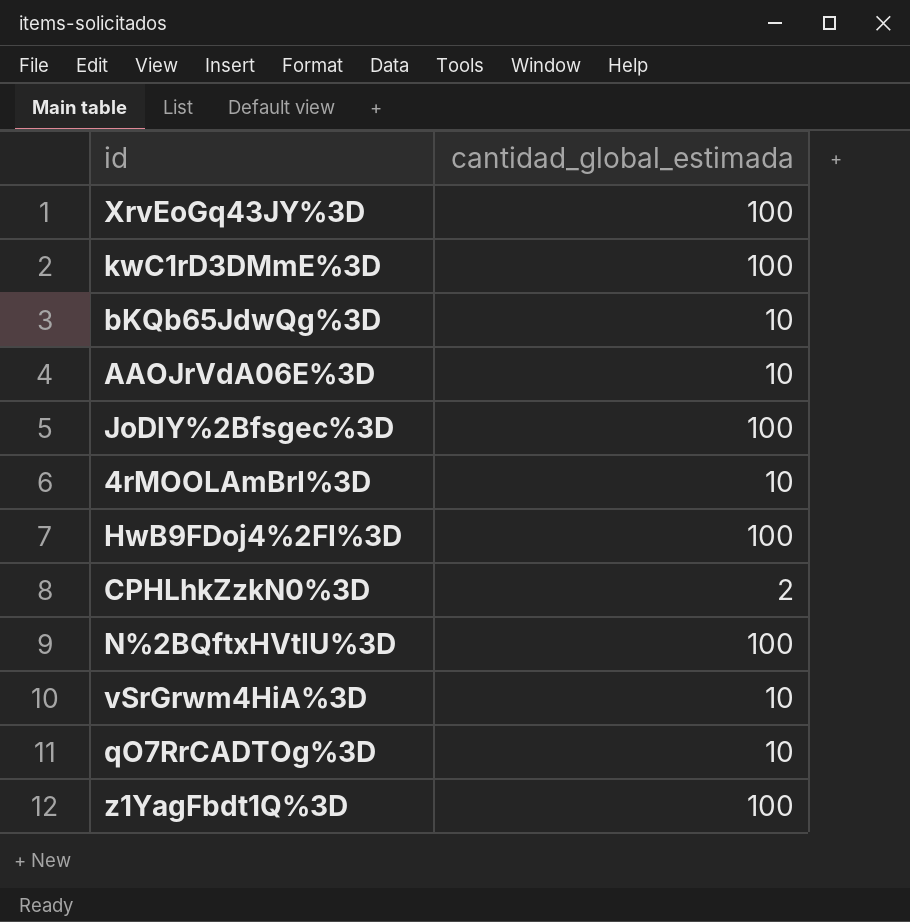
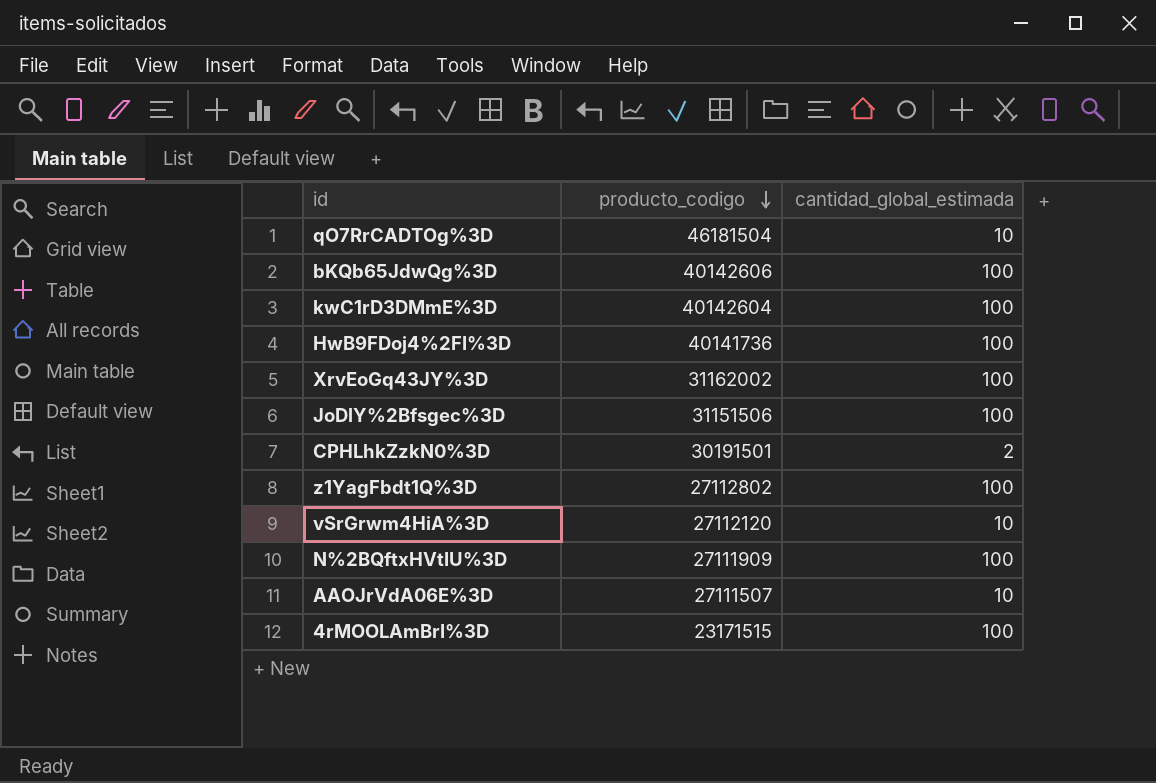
row order: none -> producto_codigo descending
column producto_codigo | position: none -> 2
bKQb65JdwQg%3D | cantidad_global_estimada: 10 -> 100
4rMOOLAmBrI%3D | cantidad_global_estimada: 10 -> 100

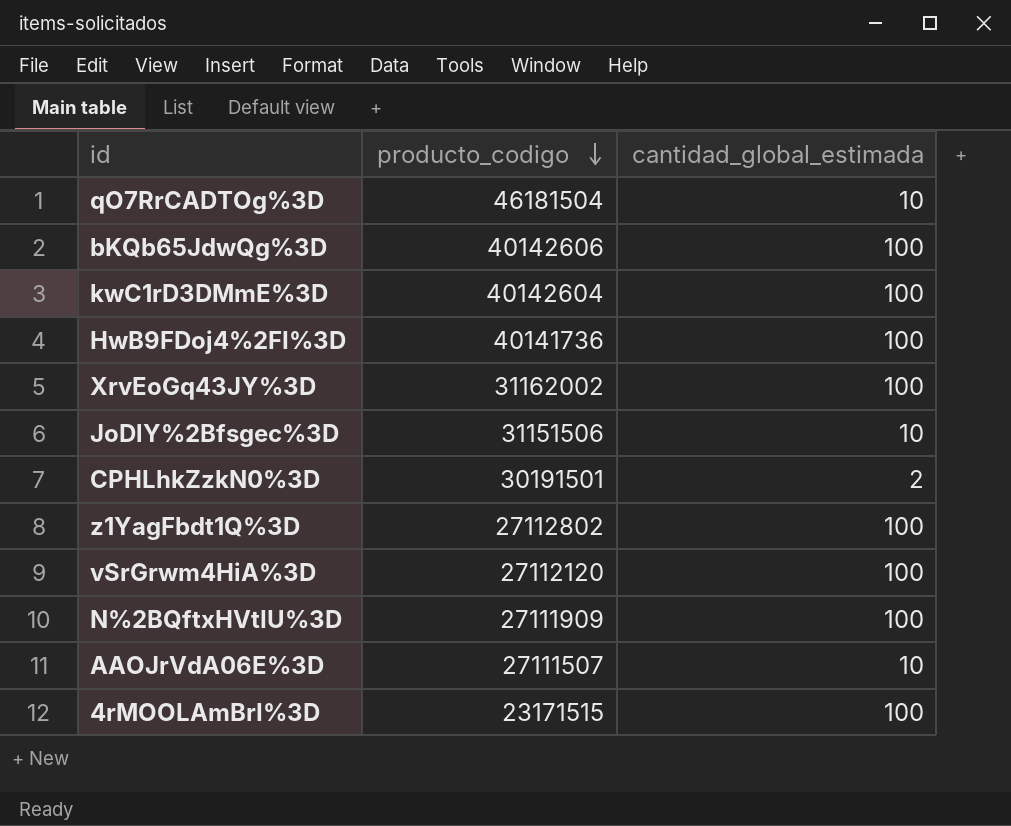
JoDlY%2Bfsgec%3D | cantidad_global_estimada: 100 -> 10
vSrGrwm4HiA%3D | cantidad_global_estimada: 10 -> 100

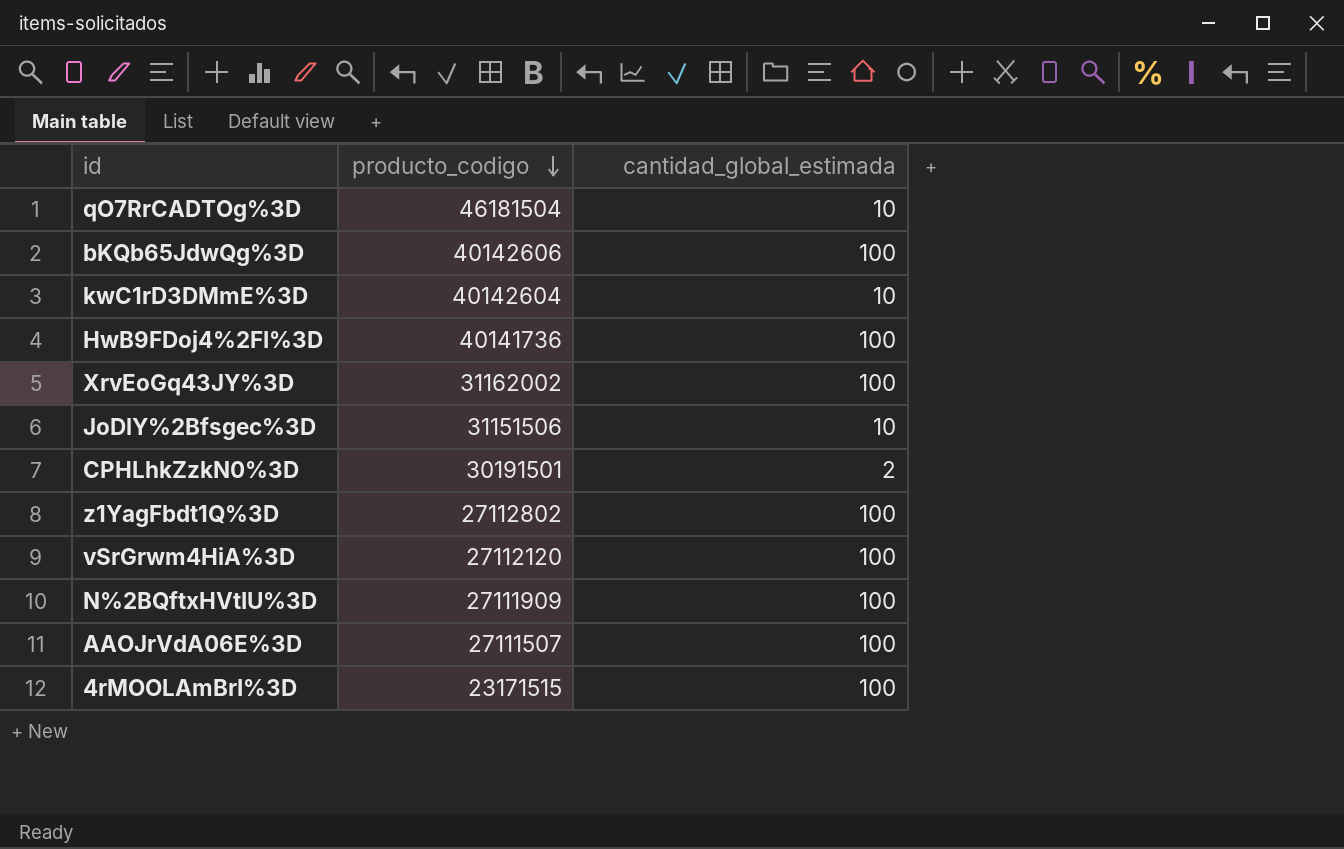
kwC1rD3DMmE%3D | cantidad_global_estimada: 100 -> 10
AAOJrVdA06E%3D | cantidad_global_estimada: 10 -> 100

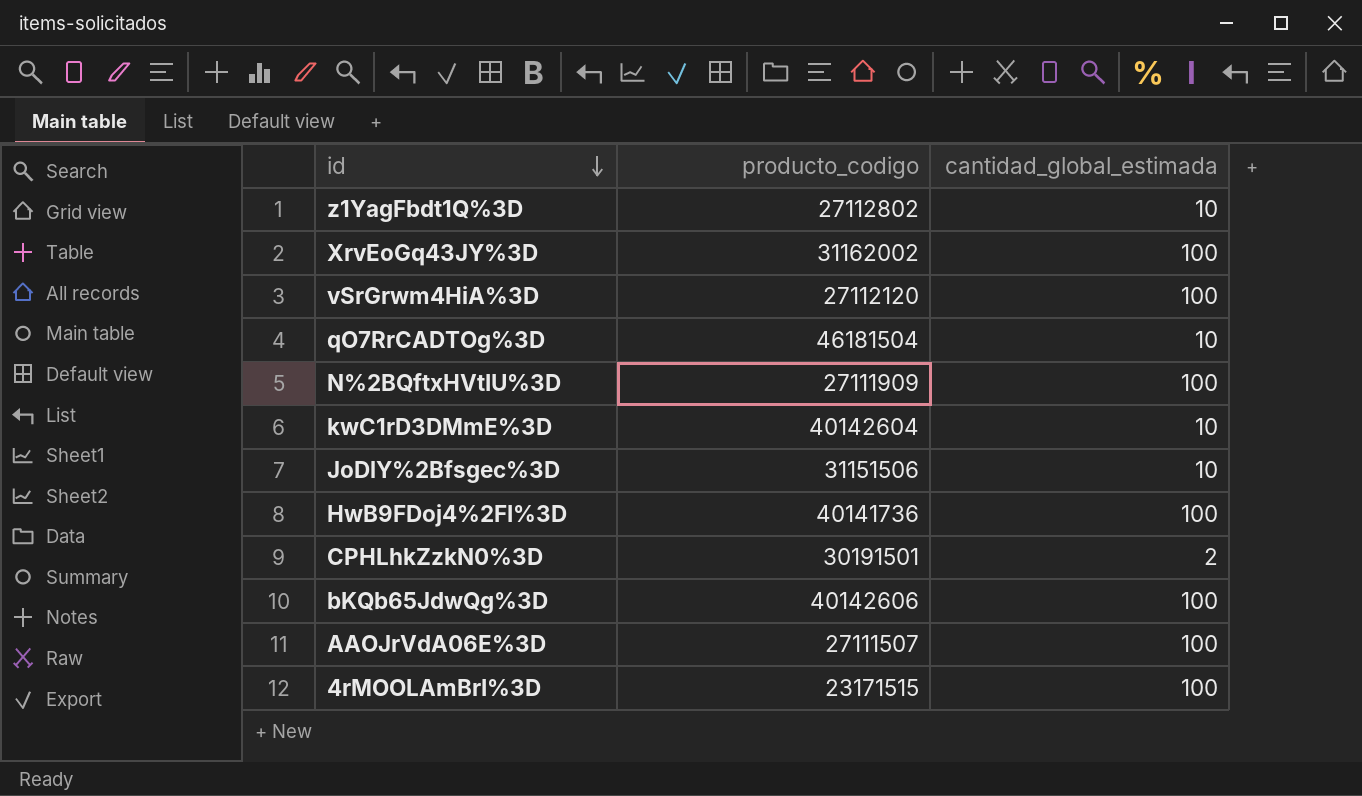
row order: producto_codigo descending -> id descending
z1YagFbdt1Q%3D | cantidad_global_estimada: 100 -> 10

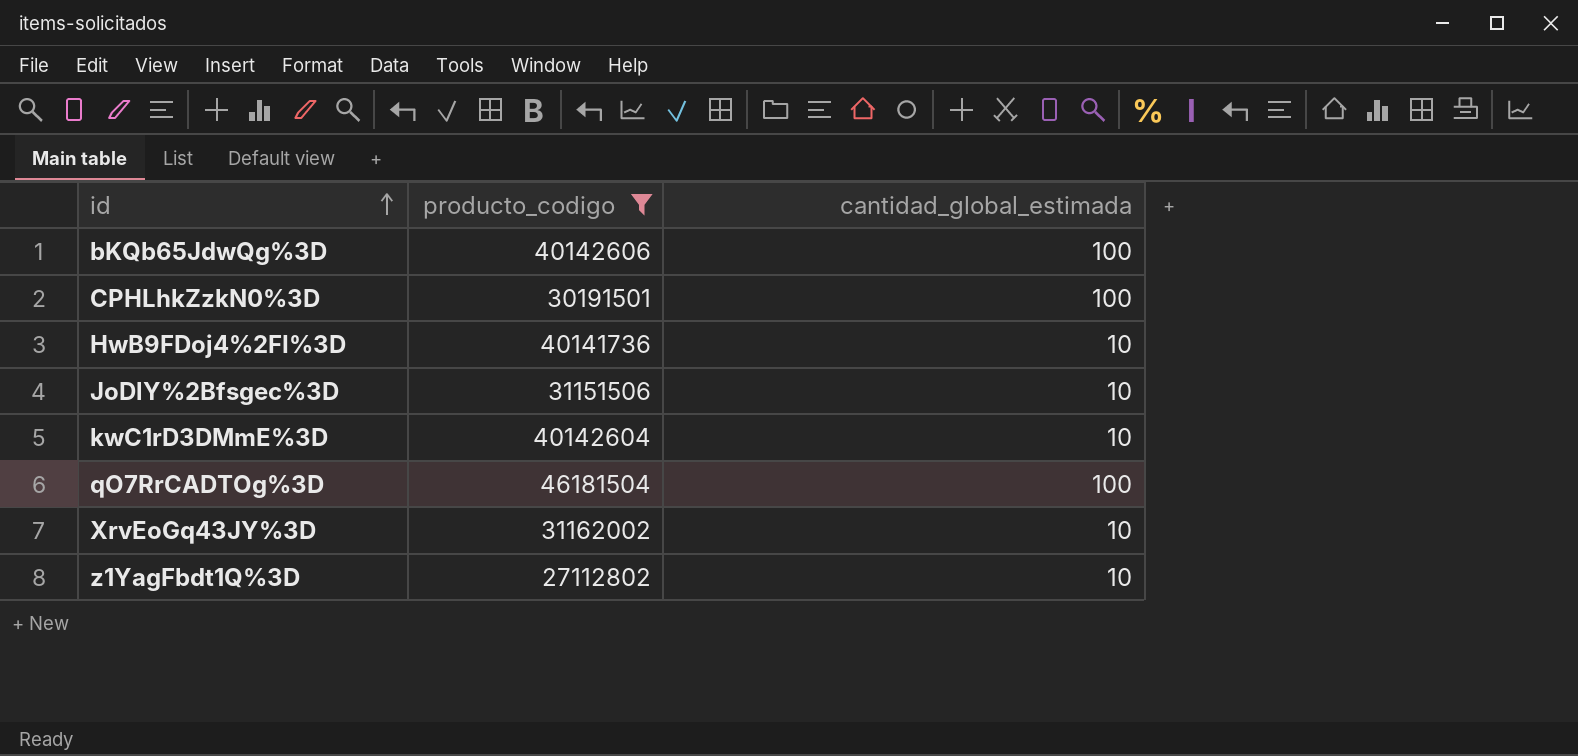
filter: none -> producto_codigo >= 27112802
row order: id descending -> id ascending
CPHLhkZzkN0%3D | cantidad_global_estimada: 2 -> 100
HwB9FDoj4%2FI%3D | cantidad_global_estimada: 100 -> 10
qO7RrCADTOg%3D | cantidad_global_estimada: 10 -> 100
XrvEoGq43JY%3D | cantidad_global_estimada: 100 -> 10

